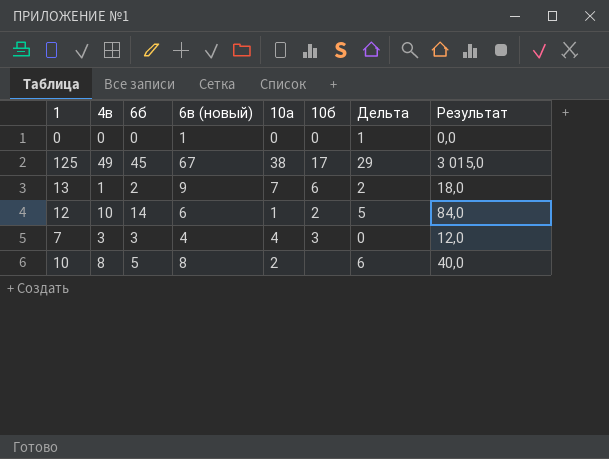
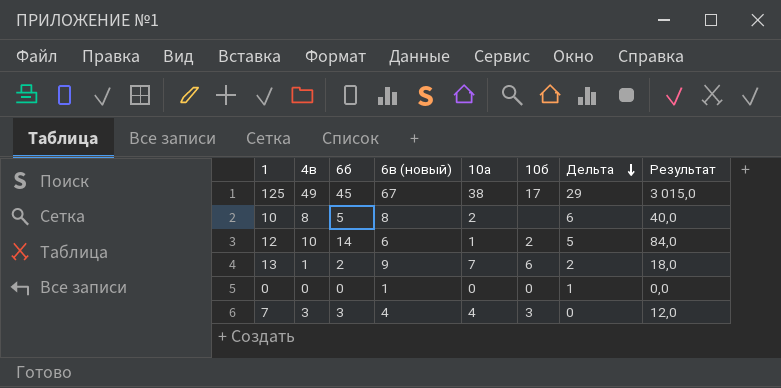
row order: none -> Дельта descending

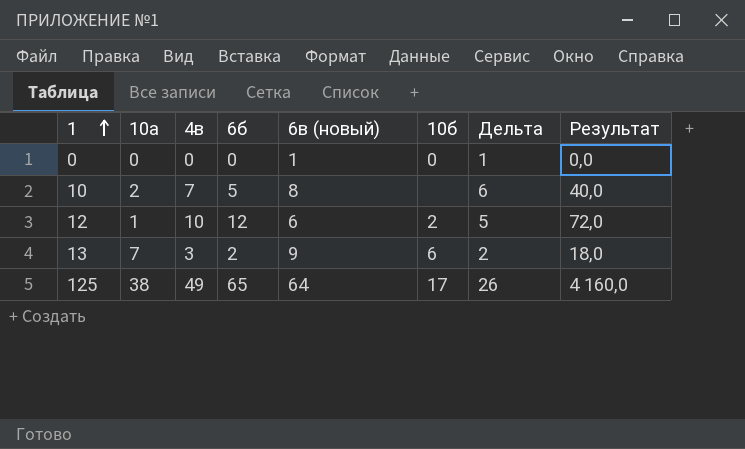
row order: Дельта descending -> 1 ascending
column 10а | position: 5 -> 2
row 7: 3 | 3 | 4 | 4 | 3 | 0 | 12,0 -> none
10 | 4в: 8 -> 7
12 | 6б: 14 -> 12
12 | Результат: 84,0 -> 72,0
13 | 4в: 1 -> 3
125 | 6б: 45 -> 65
125 | 6в (новый): 67 -> 64
125 | Дельта: 29 -> 26
125 | Результат: 3 015,0 -> 4 160,0

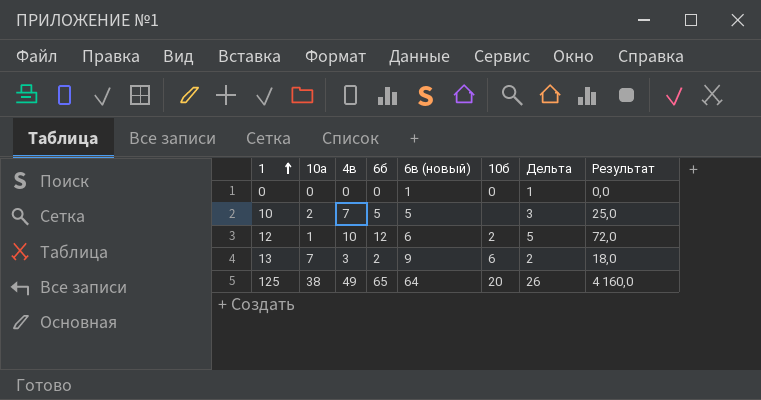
10 | 6в (новый): 8 -> 5
10 | Дельта: 6 -> 3
10 | Результат: 40,0 -> 25,0
125 | 10б: 17 -> 20

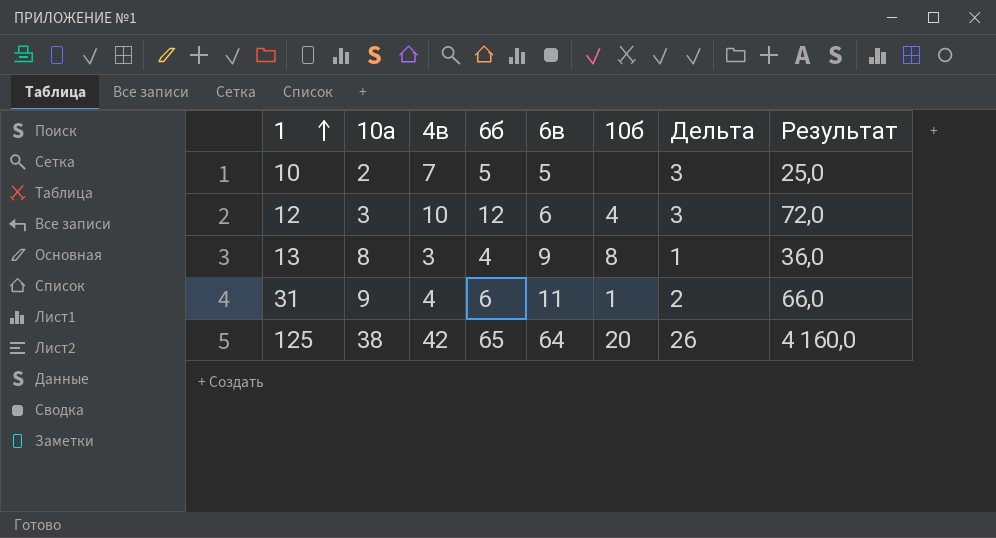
column name: 6в (новый) -> 6в
row 0: 0 | 0 | 0 | 1 | 0 | 1 | 0,0 -> none
12 | 10а: 1 -> 3
12 | 10б: 2 -> 4
12 | Дельта: 5 -> 3
13 | 10а: 7 -> 8
13 | 6б: 2 -> 4
13 | 10б: 6 -> 8
13 | Дельта: 2 -> 1
13 | Результат: 18,0 -> 36,0
row 31: none -> 9 | 4 | 6 | 11 | 1 | 2 | 66,0
125 | 4в: 49 -> 42

